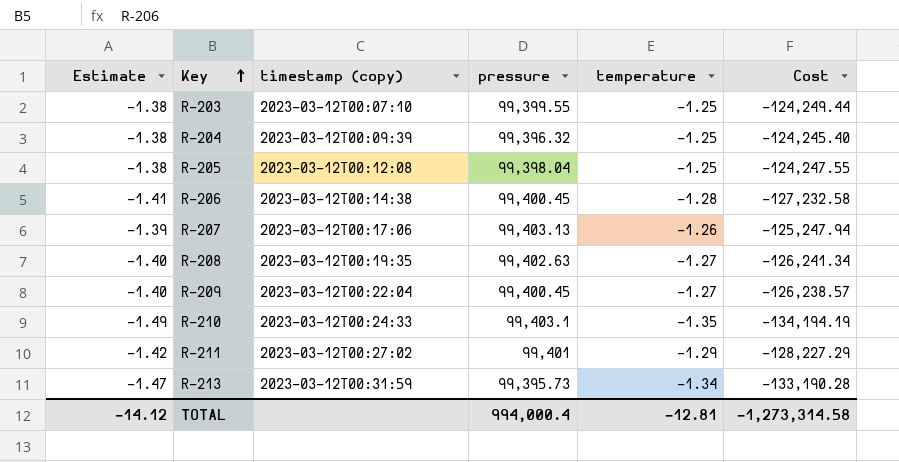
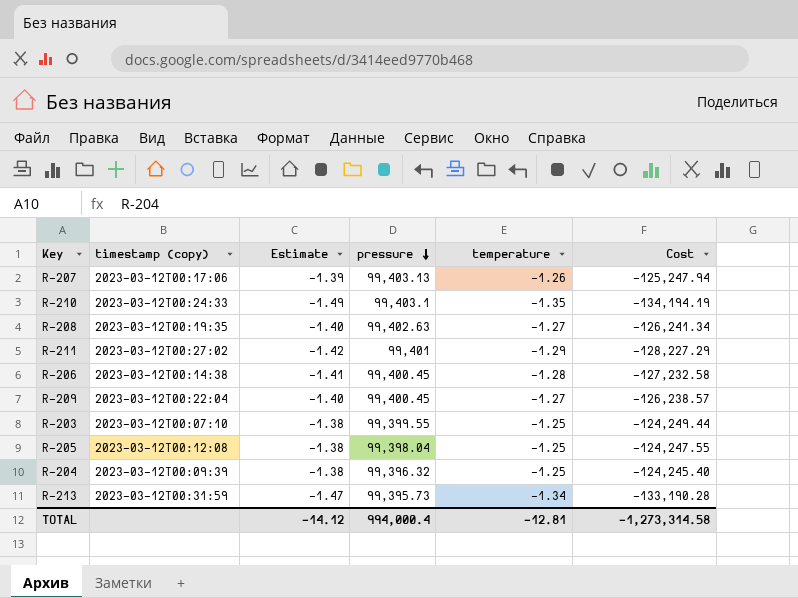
row order: Key ascending -> pressure descending
column Estimate | position: 1 -> 3

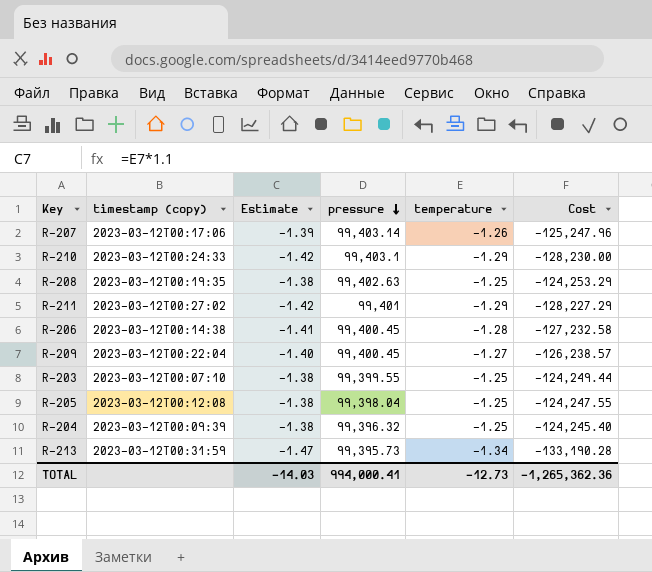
R-207 | pressure: 99,403.13 -> 99,403.14
R-207 | Cost: -125,247.94 -> -125,247.96
R-210 | Estimate: -1.49 -> -1.42
R-210 | temperature: -1.35 -> -1.29
R-210 | Cost: -134,194.19 -> -128,230.00
R-208 | Estimate: -1.40 -> -1.38
R-208 | temperature: -1.27 -> -1.25
R-208 | Cost: -126,241.34 -> -124,253.29
TOTAL | Estimate: -14.12 -> -14.03
TOTAL | pressure: 994,000.4 -> 994,000.41
TOTAL | temperature: -12.81 -> -12.73
TOTAL | Cost: -1,273,314.58 -> -1,265,362.36

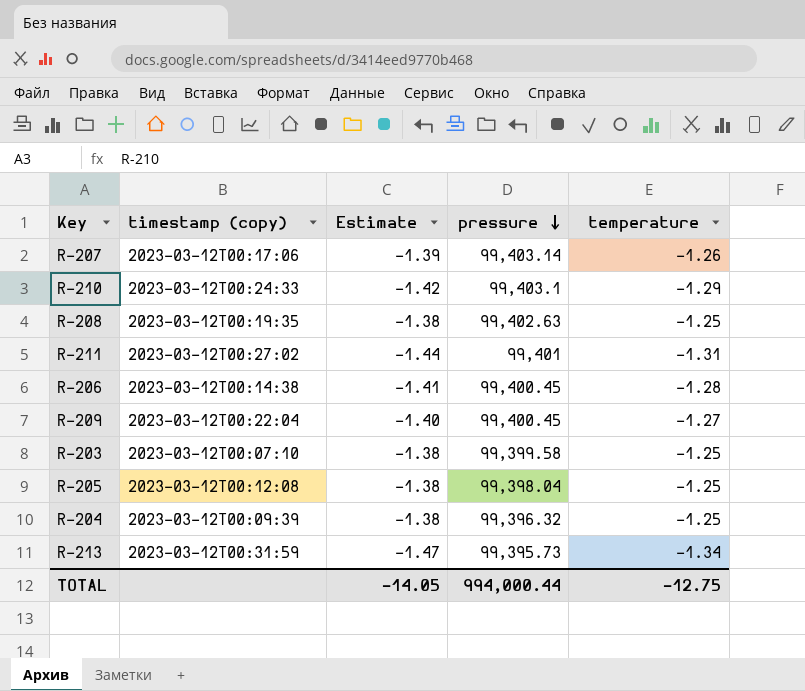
column Cost | formula: [pressure] * [temperature] -> none
R-211 | Estimate: -1.42 -> -1.44
R-211 | temperature: -1.29 -> -1.31
R-203 | pressure: 99,399.55 -> 99,399.58
TOTAL | Estimate: -14.03 -> -14.05
TOTAL | pressure: 994,000.41 -> 994,000.44
TOTAL | temperature: -12.73 -> -12.75

